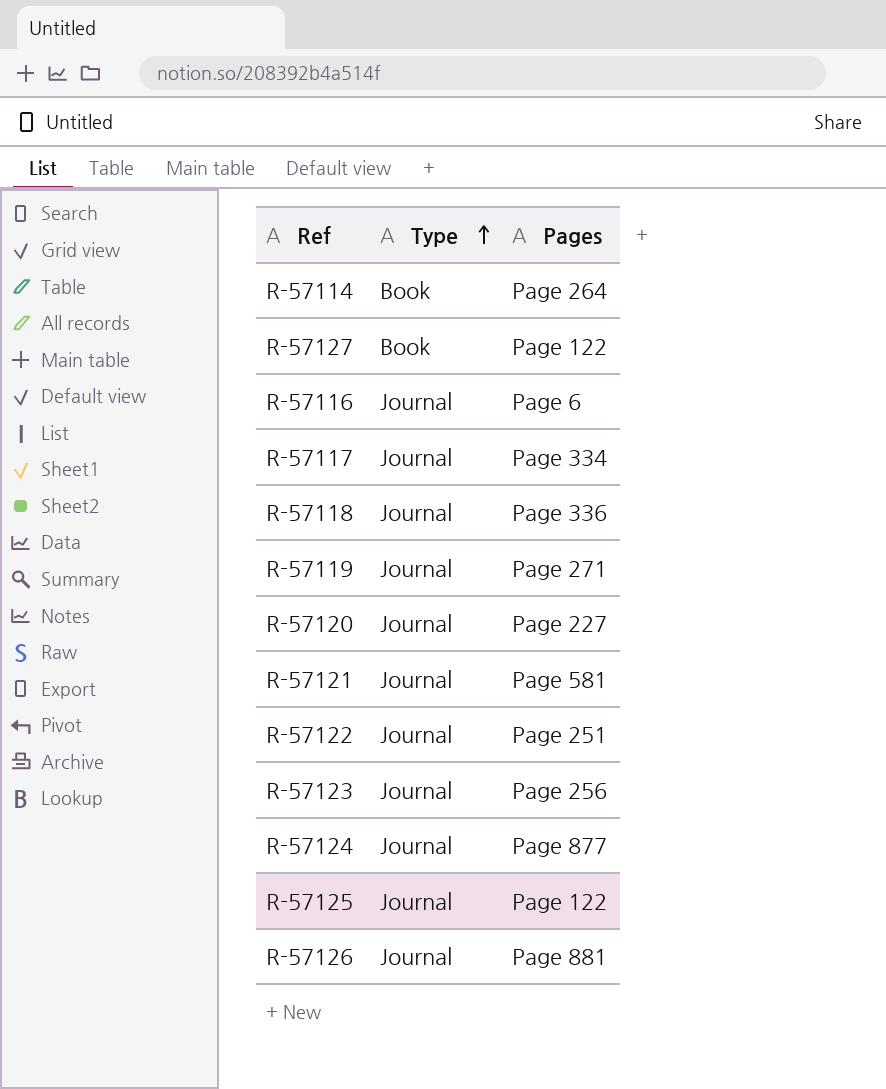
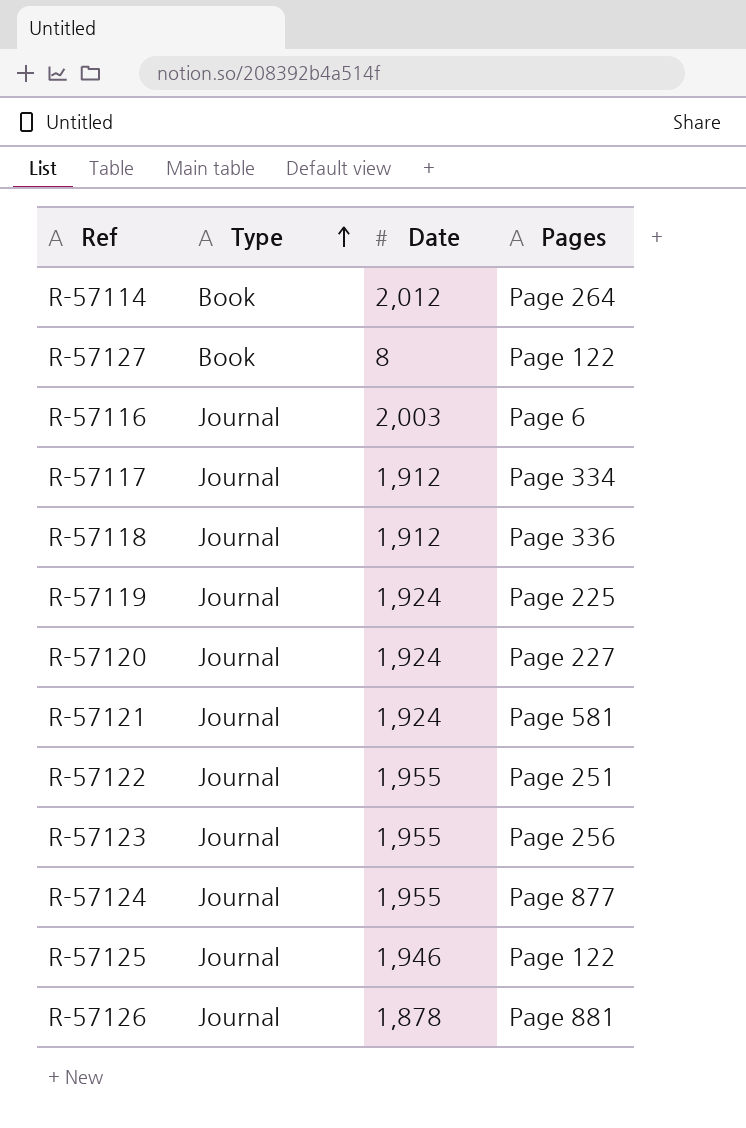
column Date | position: none -> 3
R-57119 | Pages: Page 271 -> Page 225

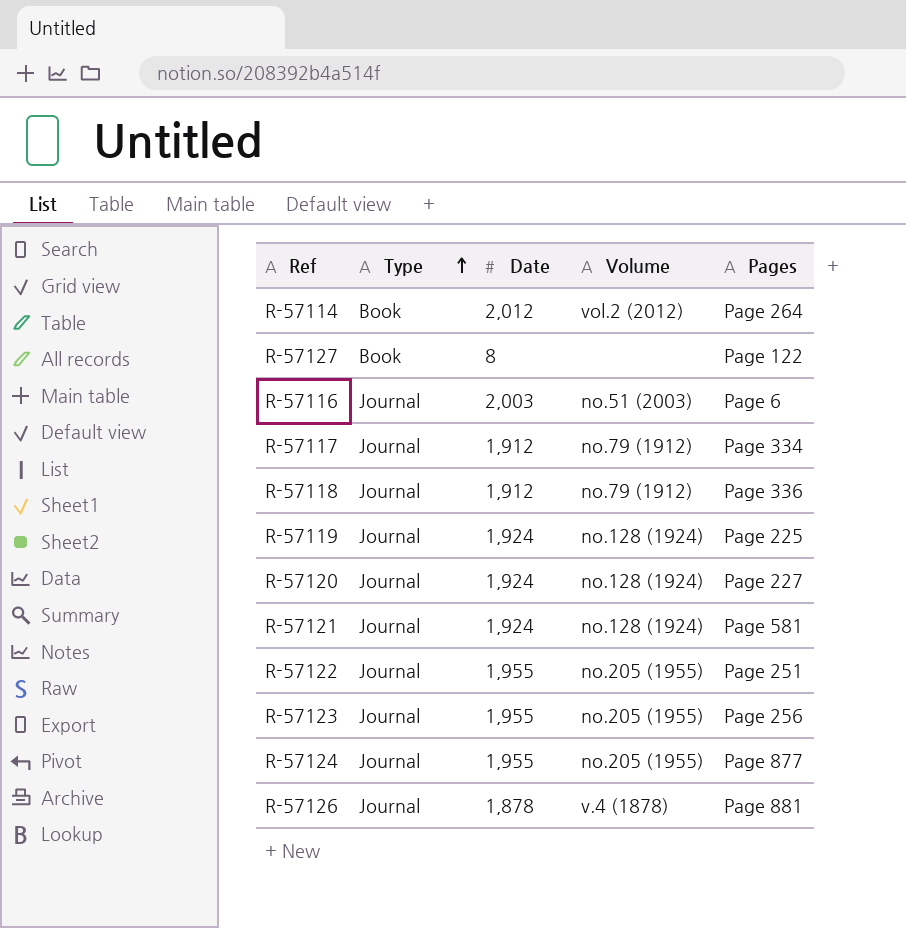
column Volume | position: none -> 4
row R-57125: Journal | 1,946 | Page 122 -> none

